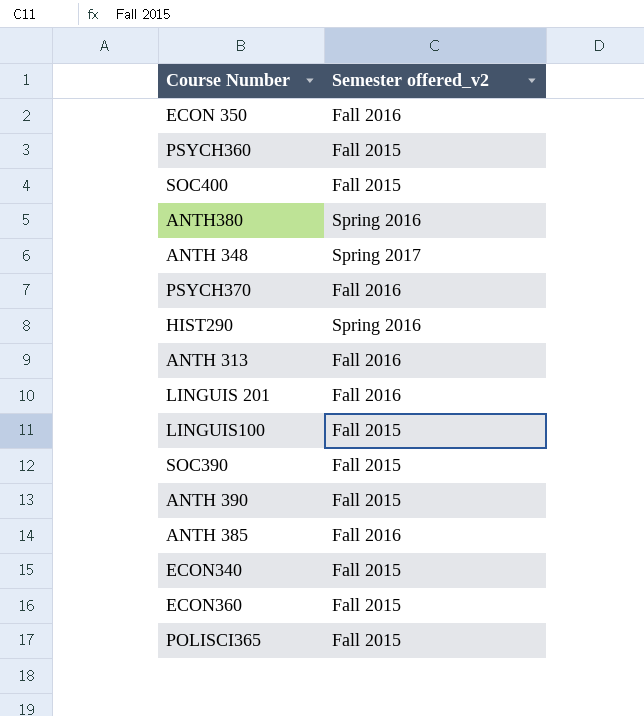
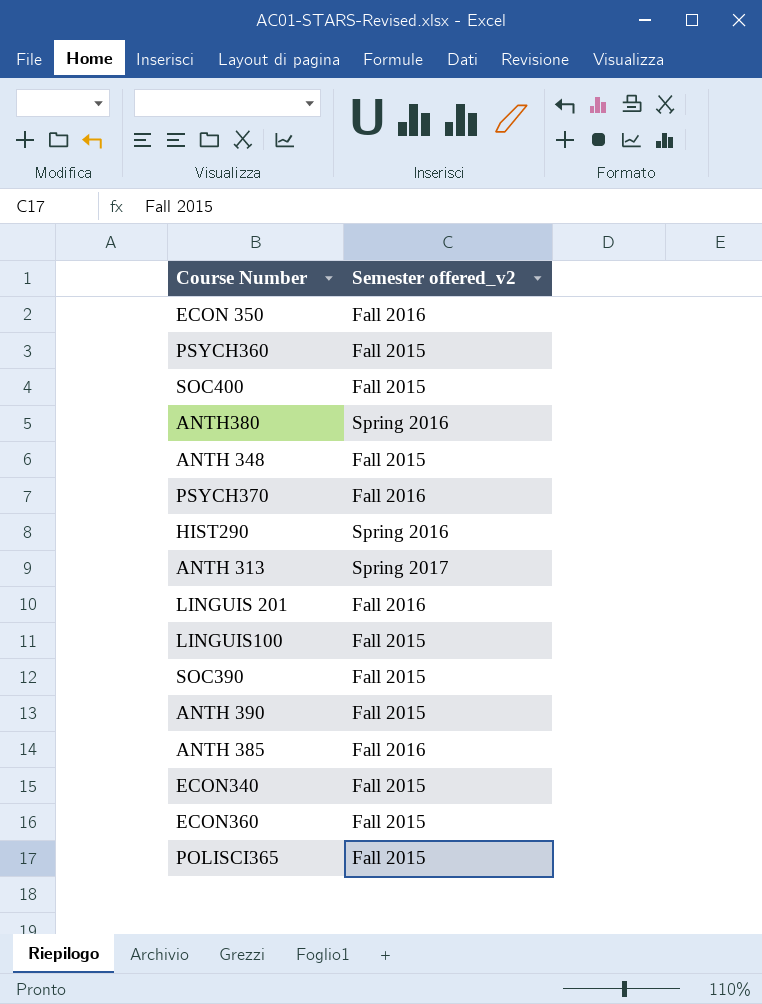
ANTH 348 | Semester offered_v2: Spring 2017 -> Fall 2015
ANTH 313 | Semester offered_v2: Fall 2016 -> Spring 2017

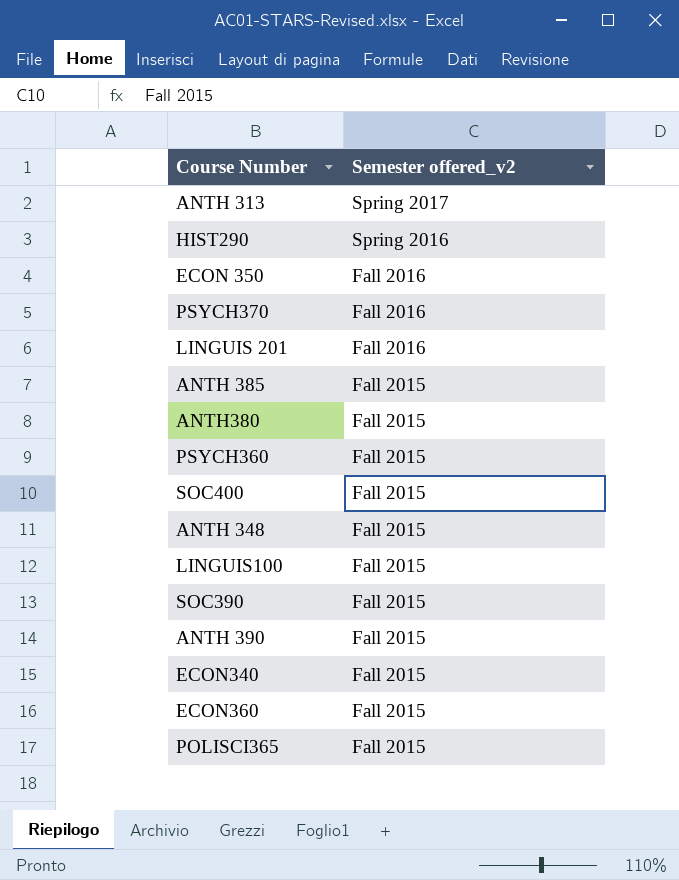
row order: none -> Semester offered_v2 descending
ANTH 385 | Semester offered_v2: Fall 2016 -> Fall 2015
ANTH380 | Semester offered_v2: Spring 2016 -> Fall 2015

